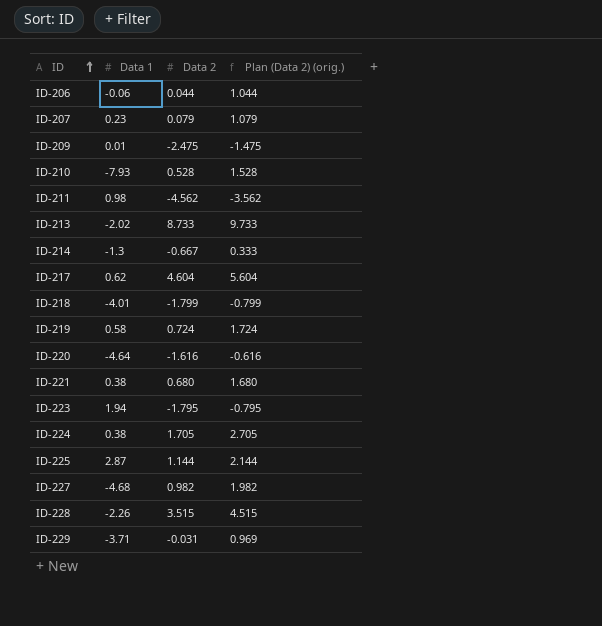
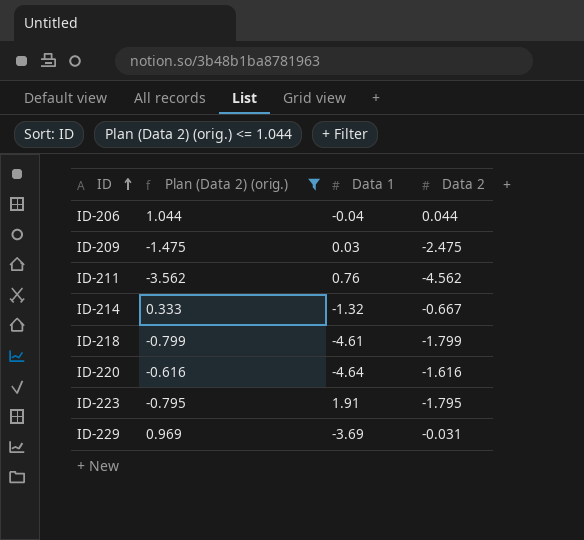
filter: none -> Plan (Data 2) (orig.) <= 1.044
column Plan (Data 2) (orig.) | position: 4 -> 2
ID-206 | Data 1: -0.06 -> -0.04
ID-209 | Data 1: 0.01 -> 0.03
ID-211 | Data 1: 0.98 -> 0.76
ID-214 | Data 1: -1.3 -> -1.32
ID-218 | Data 1: -4.01 -> -4.61
ID-223 | Data 1: 1.94 -> 1.91
ID-229 | Data 1: -3.71 -> -3.69

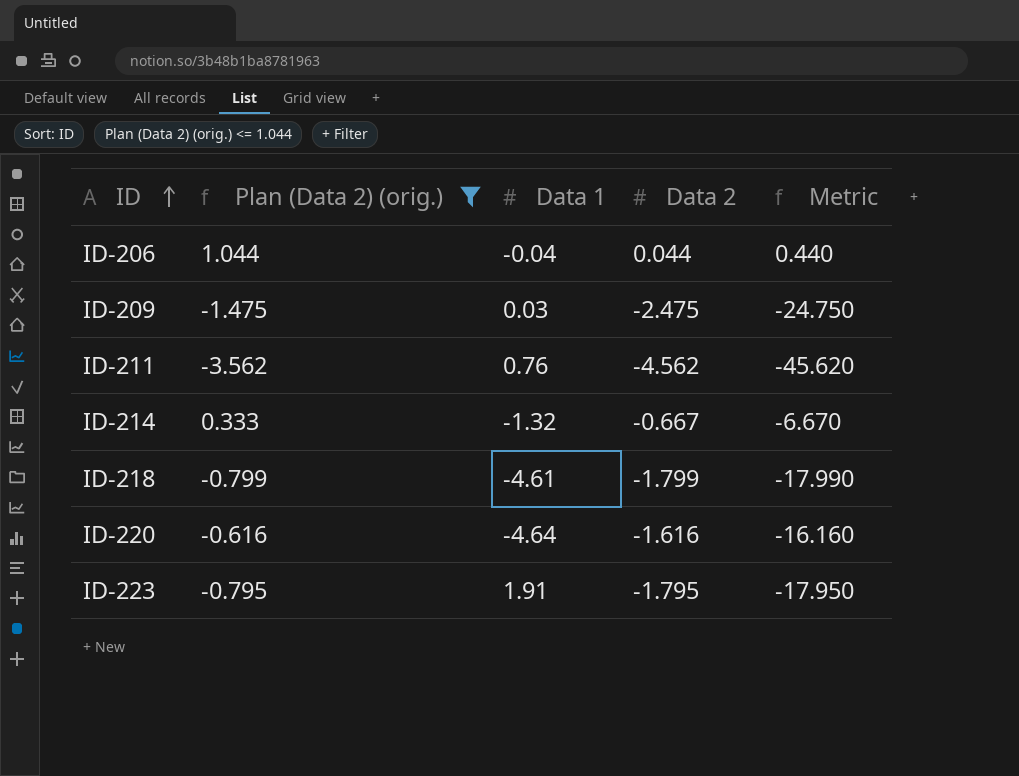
column Metric | formula: none -> [Data 2] * 10
row ID-229: 0.969 | -3.69 | -0.031 -> none

